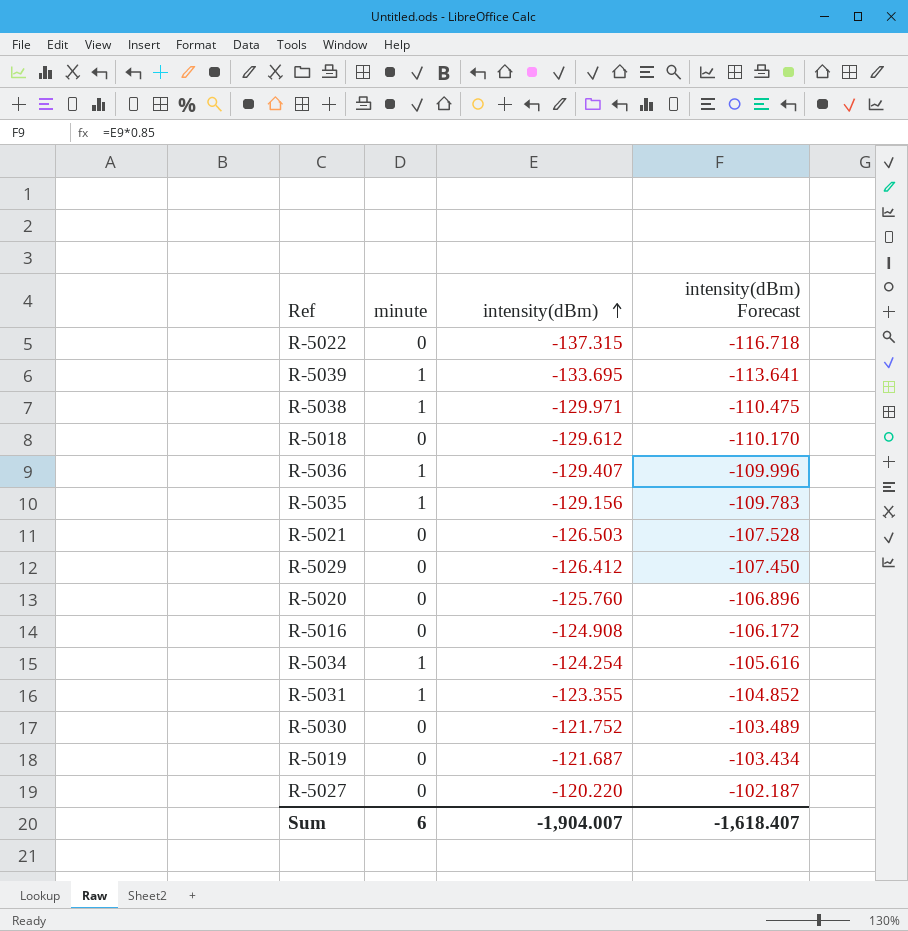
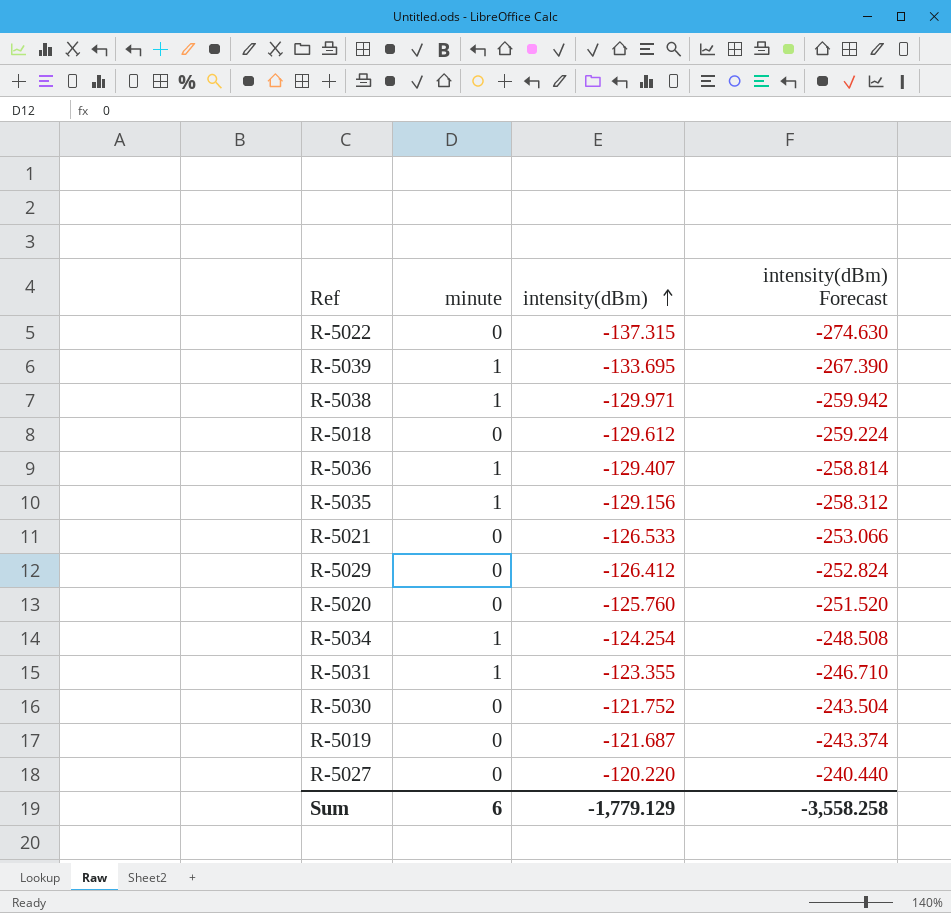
column intensity(dBm) Forecast | formula: [intensity(dBm)] * 0.85 -> [intensity(dBm)] * 2
row R-5016: 0 | -124.908 | -106.172 -> none
R-5021 | intensity(dBm): -126.503 -> -126.533
Sum | intensity(dBm): -1,904.007 -> -1,779.129
Sum | intensity(dBm) Forecast: -1,618.407 -> -3,558.258

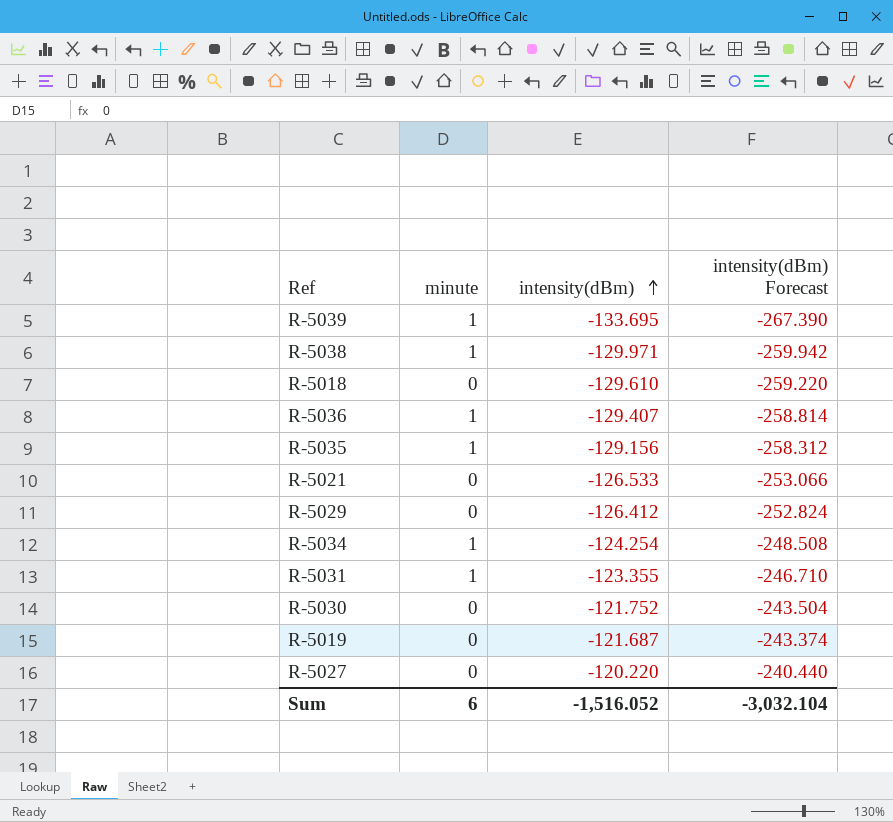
row R-5022: 0 | -137.315 | -274.630 -> none
row R-5020: 0 | -125.760 | -251.520 -> none
R-5018 | intensity(dBm): -129.612 -> -129.610
R-5018 | intensity(dBm) Forecast: -259.224 -> -259.220
Sum | intensity(dBm): -1,779.129 -> -1,516.052
Sum | intensity(dBm) Forecast: -3,558.258 -> -3,032.104

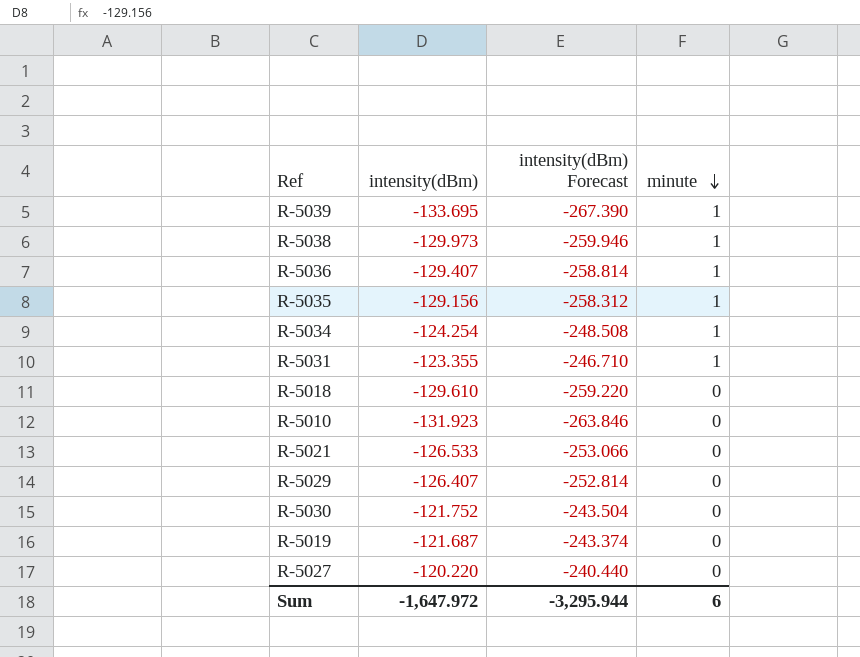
row order: intensity(dBm) ascending -> minute descending
column minute | position: 2 -> 4
R-5038 | intensity(dBm): -129.971 -> -129.973
R-5038 | intensity(dBm) Forecast: -259.942 -> -259.946
row R-5010: none -> -131.923 | -263.846 | 0
R-5029 | intensity(dBm): -126.412 -> -126.407
R-5029 | intensity(dBm) Forecast: -252.824 -> -252.814
Sum | intensity(dBm): -1,516.052 -> -1,647.972
Sum | intensity(dBm) Forecast: -3,032.104 -> -3,295.944

